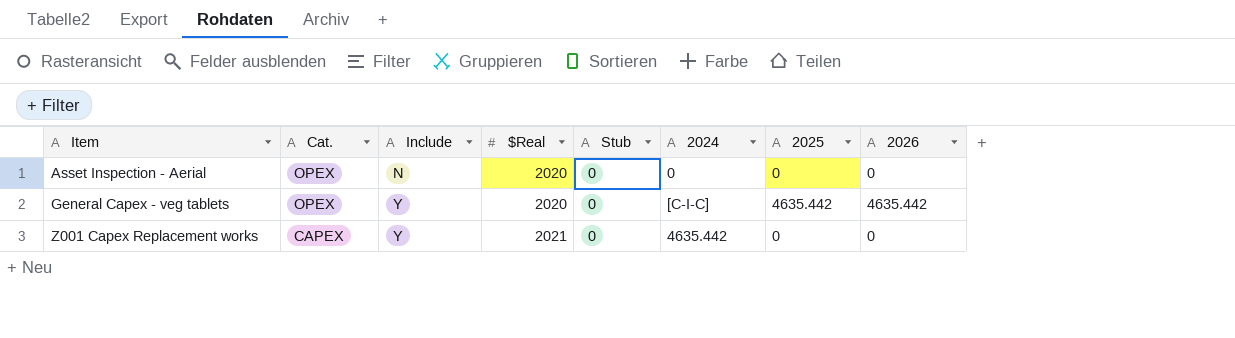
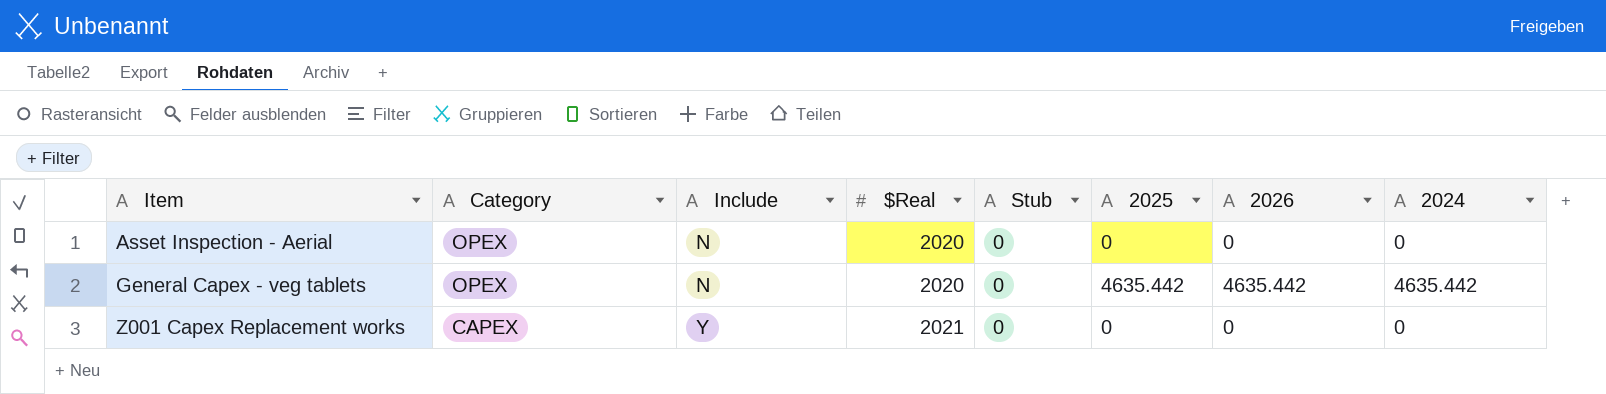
column name: Cat. -> Category
column 2024 | position: 6 -> 8
General Capex - veg tablets | Include: Y -> N
General Capex - veg tablets | 2024: [C-I-C] -> 4635.442
Z001 Capex Replacement works | 2024: 4635.442 -> 0

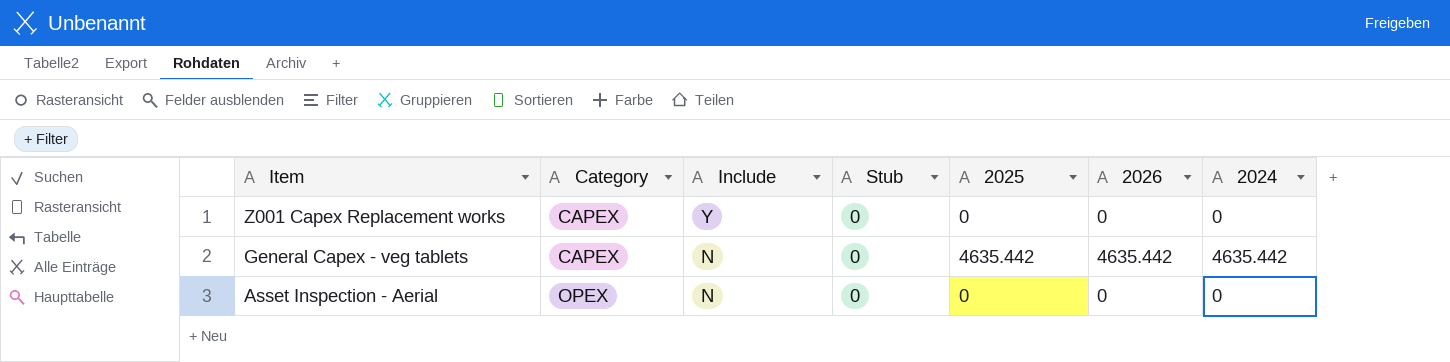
row order: Item ascending -> Item descending
column $Real | position: 4 -> none
General Capex - veg tablets | Category: OPEX -> CAPEX

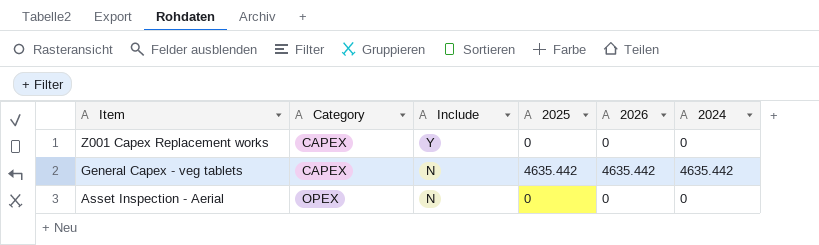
column Stub | position: 4 -> none

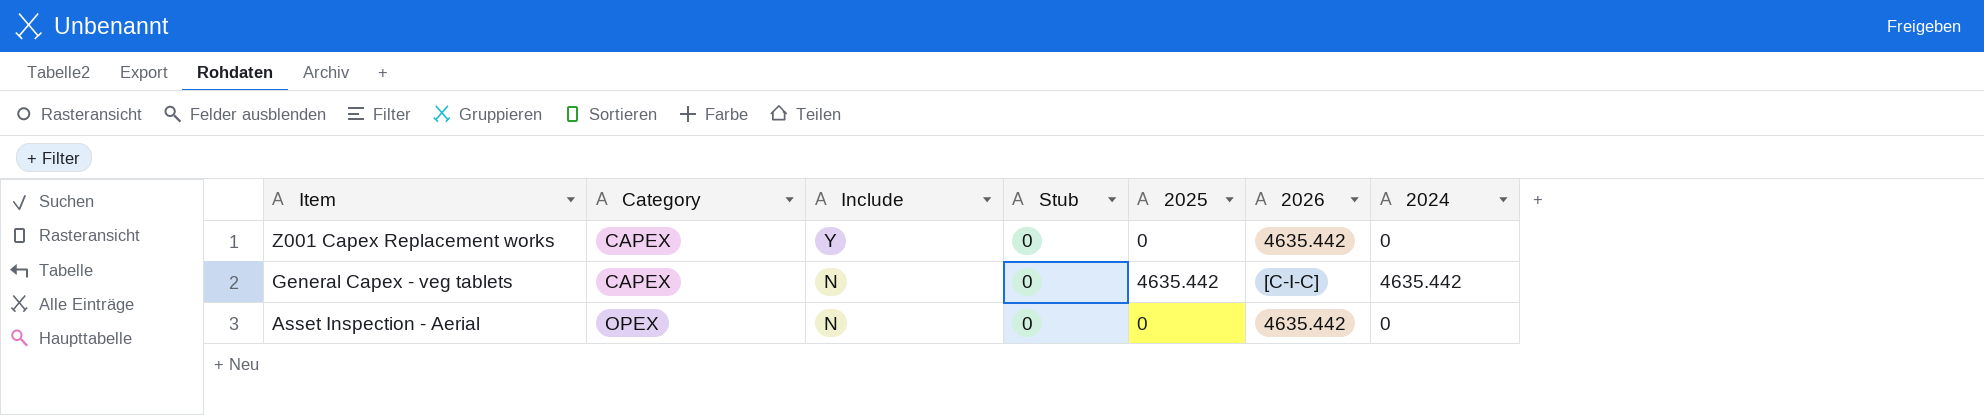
column Stub | position: none -> 4
Z001 Capex Replacement works | 2026: 0 -> 4635.442
General Capex - veg tablets | 2026: 4635.442 -> [C-I-C]
Asset Inspection - Aerial | 2026: 0 -> 4635.442

